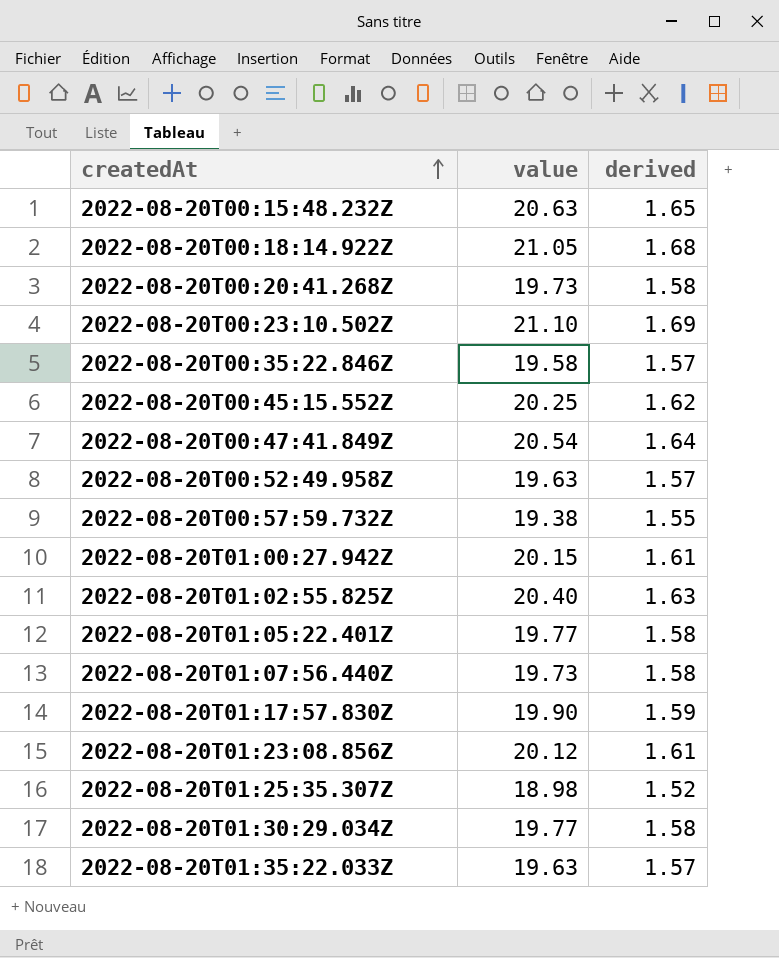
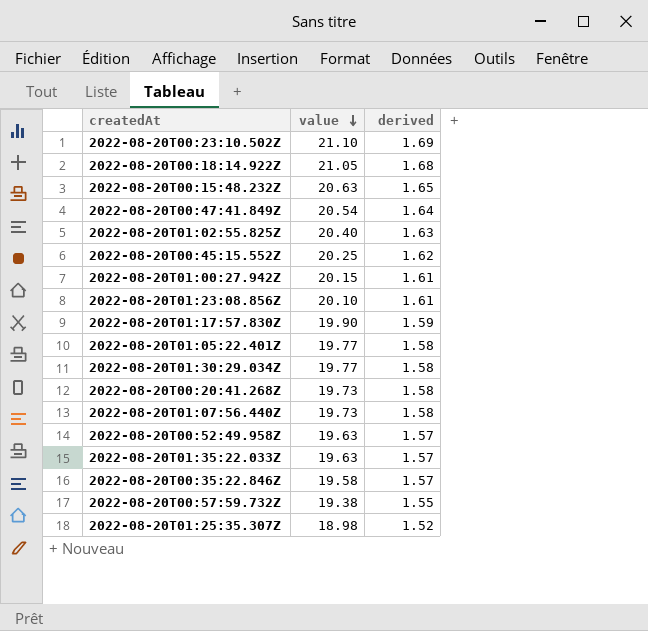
row order: createdAt ascending -> value descending
2022-08-20T01:23:08.856Z | value: 20.12 -> 20.10

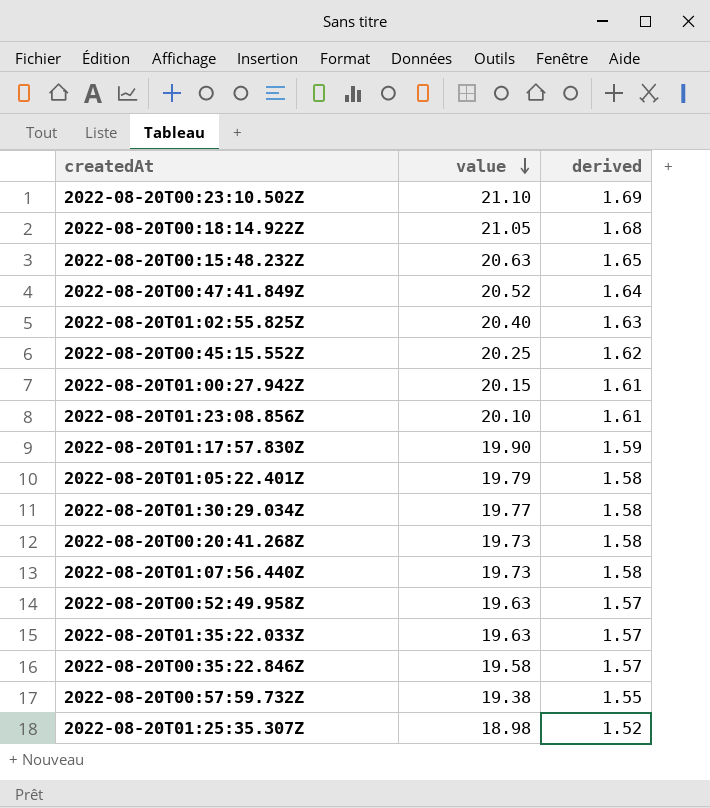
2022-08-20T00:47:41.849Z | value: 20.54 -> 20.52
2022-08-20T01:05:22.401Z | value: 19.77 -> 19.79

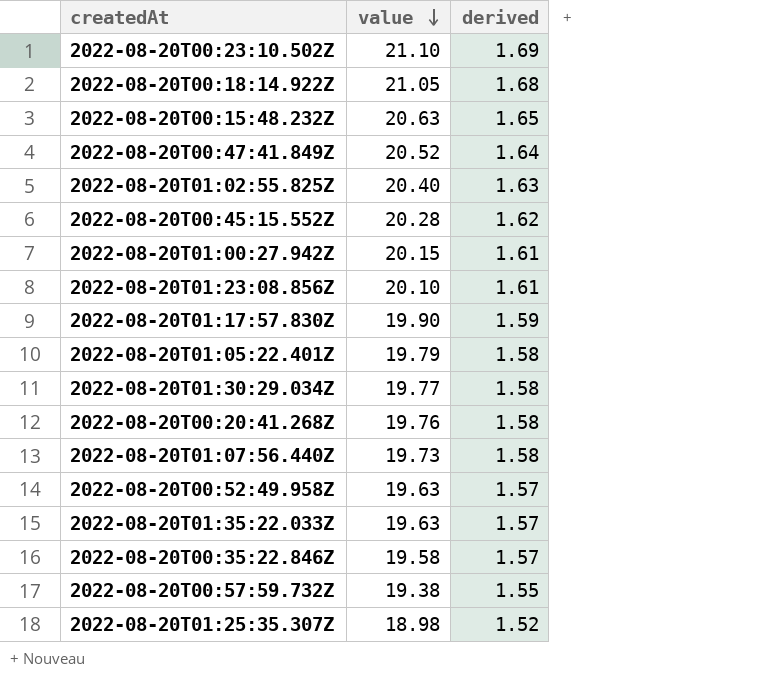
2022-08-20T00:45:15.552Z | value: 20.25 -> 20.28
2022-08-20T00:20:41.268Z | value: 19.73 -> 19.76

